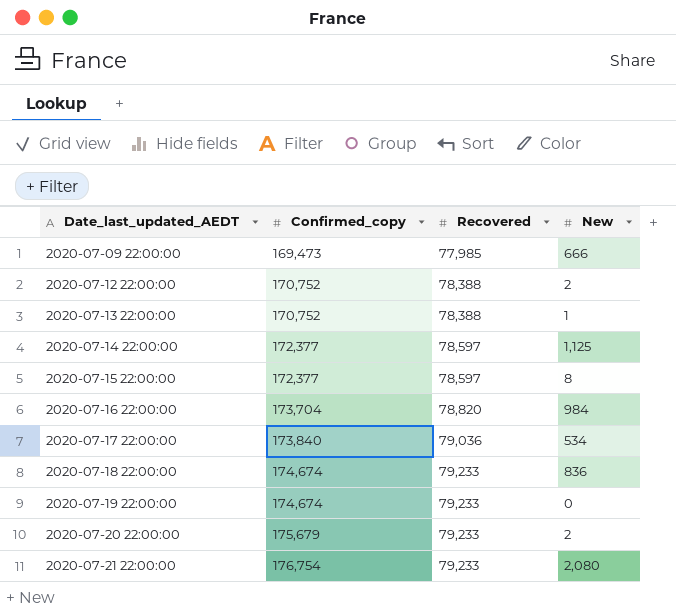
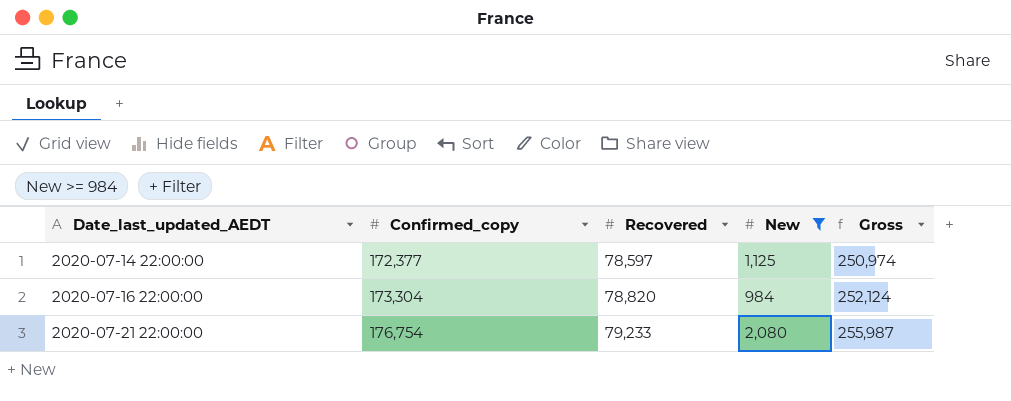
filter: none -> New >= 984
column Gross | formula: none -> [Confirmed_copy] + [Recovered]
2020-07-16 22:00:00 | Confirmed_copy: 173,704 -> 173,304

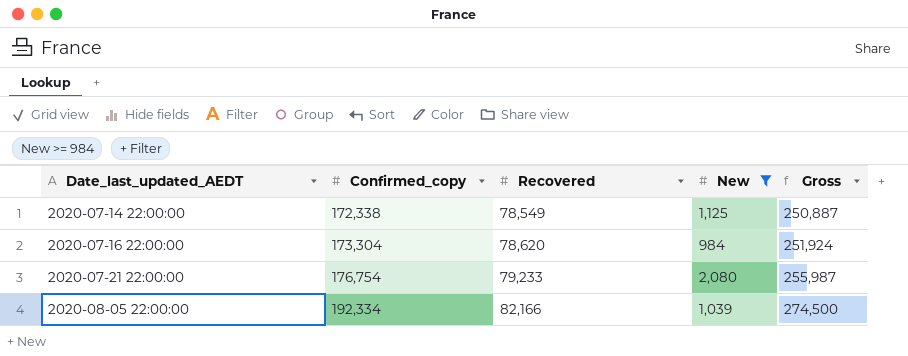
2020-07-14 22:00:00 | Confirmed_copy: 172,377 -> 172,338
2020-07-14 22:00:00 | Recovered: 78,597 -> 78,549
2020-07-14 22:00:00 | Gross: 250,974 -> 250,887
2020-07-16 22:00:00 | Recovered: 78,820 -> 78,620
2020-07-16 22:00:00 | Gross: 252,124 -> 251,924
row 2020-08-05 22:00:00: none -> 192,334 | 82,166 | 1,039 | 274,500

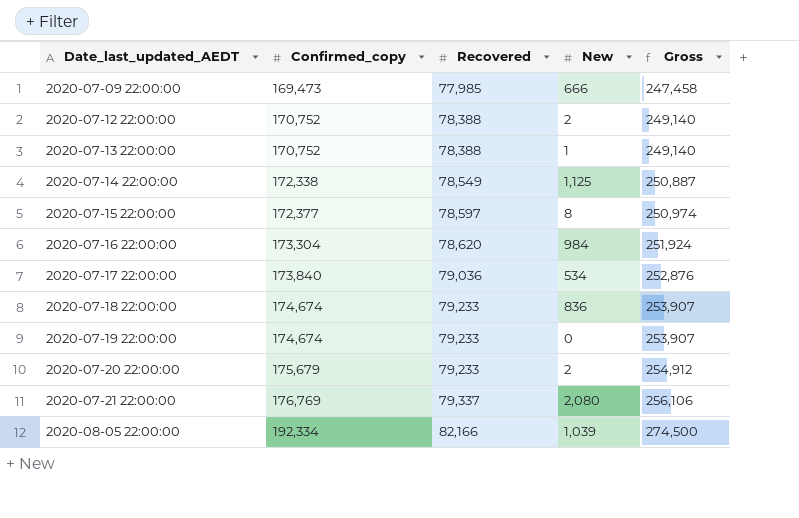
filter: New >= 984 -> none
2020-07-21 22:00:00 | Confirmed_copy: 176,754 -> 176,769
2020-07-21 22:00:00 | Recovered: 79,233 -> 79,337
2020-07-21 22:00:00 | Gross: 255,987 -> 256,106

